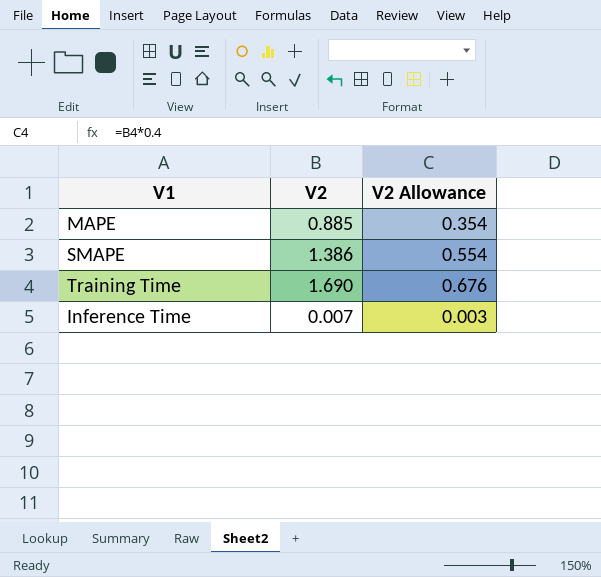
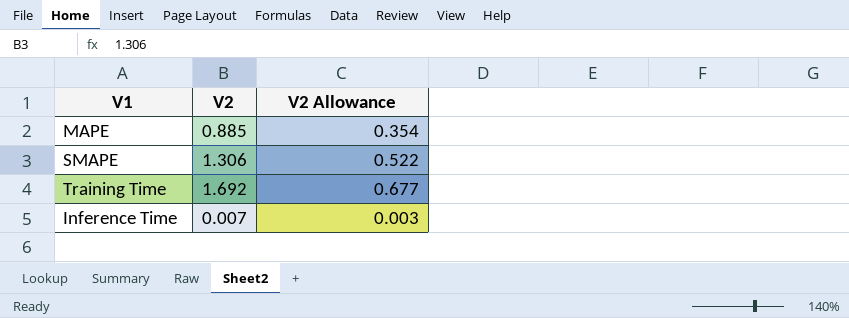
SMAPE | V2: 1.386 -> 1.306
SMAPE | V2 Allowance: 0.554 -> 0.522
Training Time | V2: 1.690 -> 1.692
Training Time | V2 Allowance: 0.676 -> 0.677

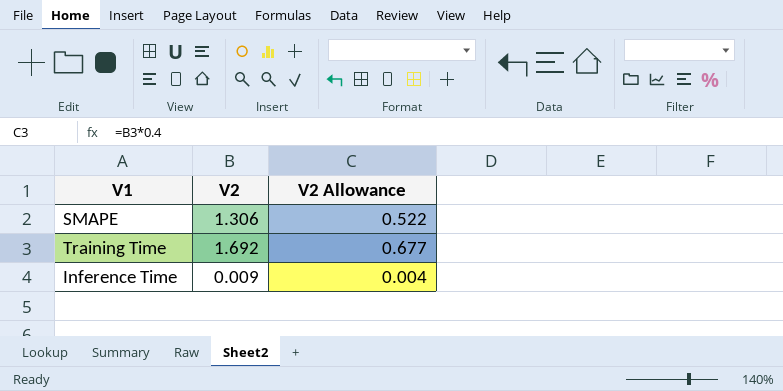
row MAPE: 0.885 | 0.354 -> none
Inference Time | V2: 0.007 -> 0.009
Inference Time | V2 Allowance: 0.003 -> 0.004

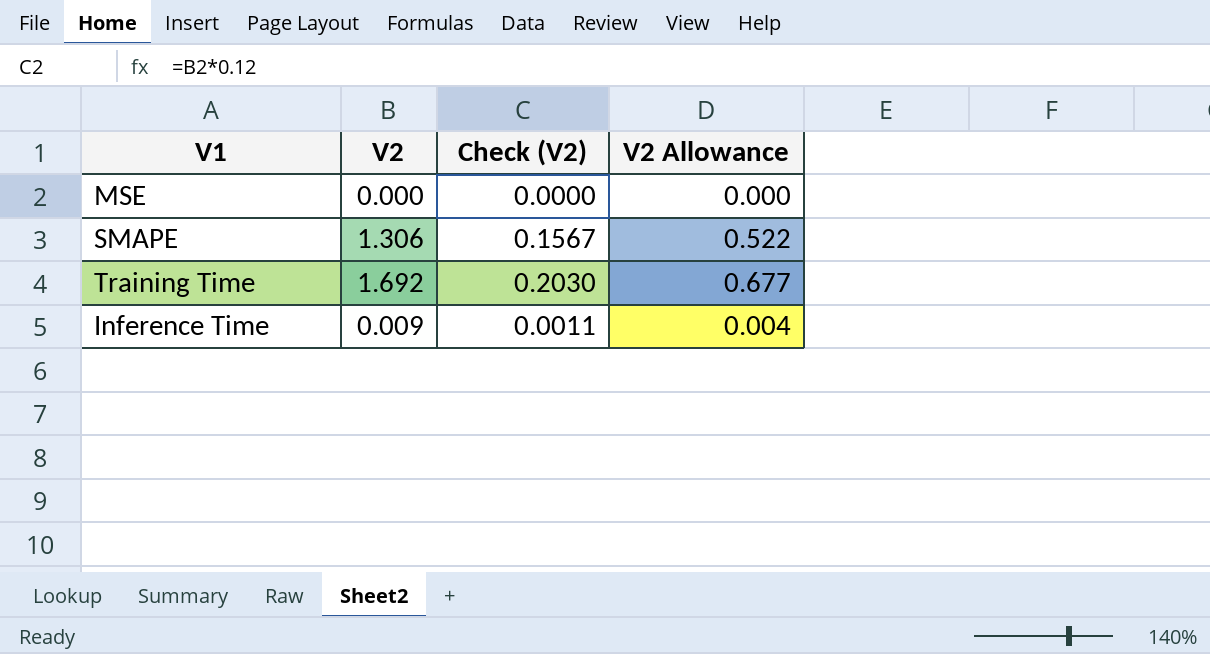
column Check (V2) | formula: none -> [V2] * 0.12
row MSE: none -> 0.000 | 0.0000 | 0.000

